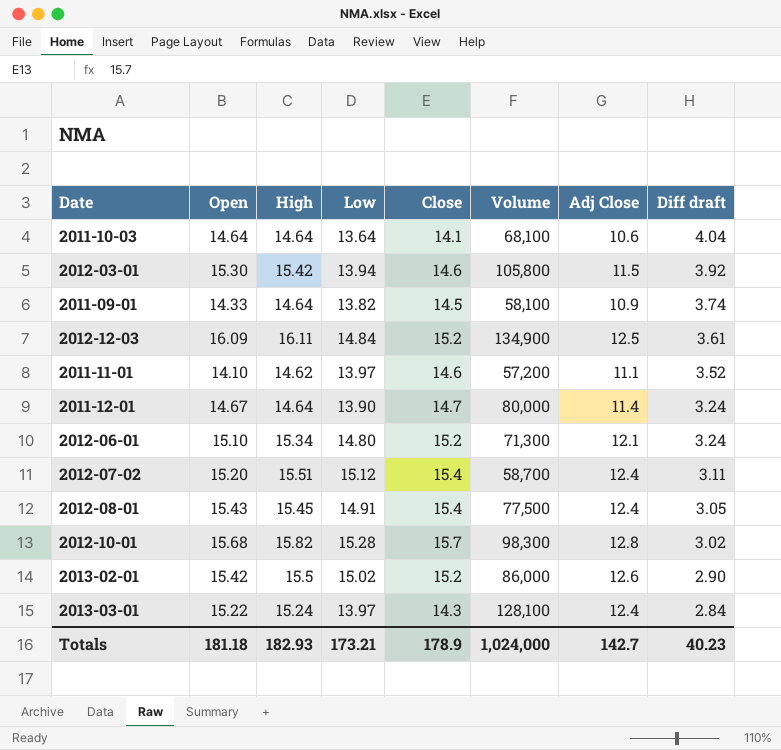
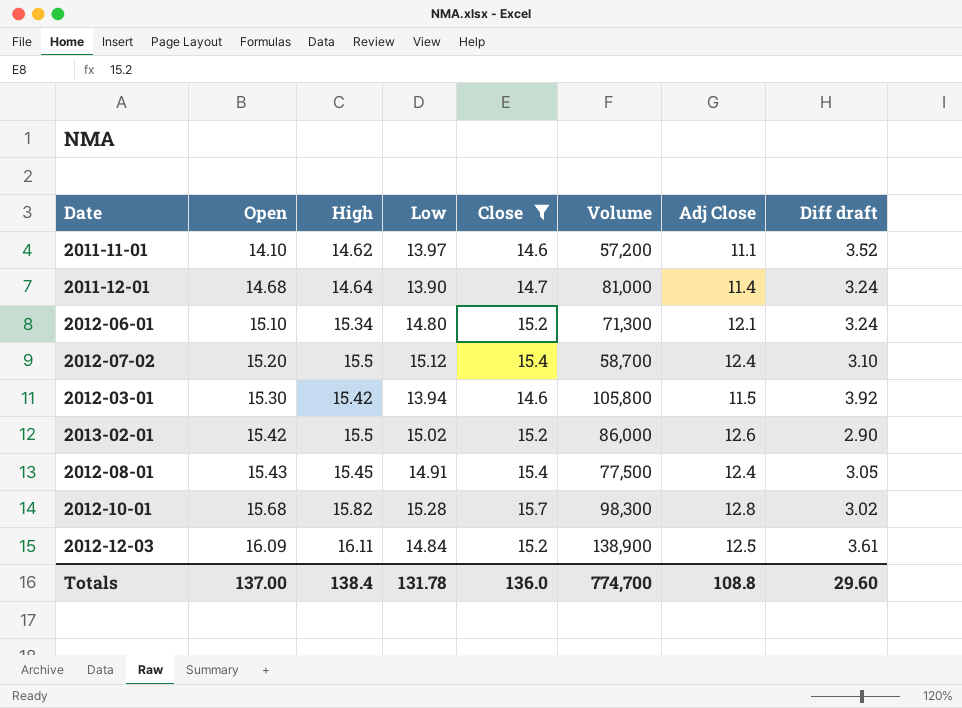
filter: none -> Close >= 14.6
row order: Diff draft descending -> Open ascending
2011-12-01 | Open: 14.67 -> 14.68
2011-12-01 | Volume: 80,000 -> 81,000
2012-07-02 | High: 15.51 -> 15.5
2012-07-02 | Diff draft: 3.11 -> 3.10
2012-12-03 | Volume: 134,900 -> 138,900
Totals | Open: 181.18 -> 137.00
Totals | High: 182.93 -> 138.4
Totals | Low: 173.21 -> 131.78
Totals | Close: 178.9 -> 136.0
Totals | Volume: 1,024,000 -> 774,700
Totals | Adj Close: 142.7 -> 108.8
Totals | Diff draft: 40.23 -> 29.60

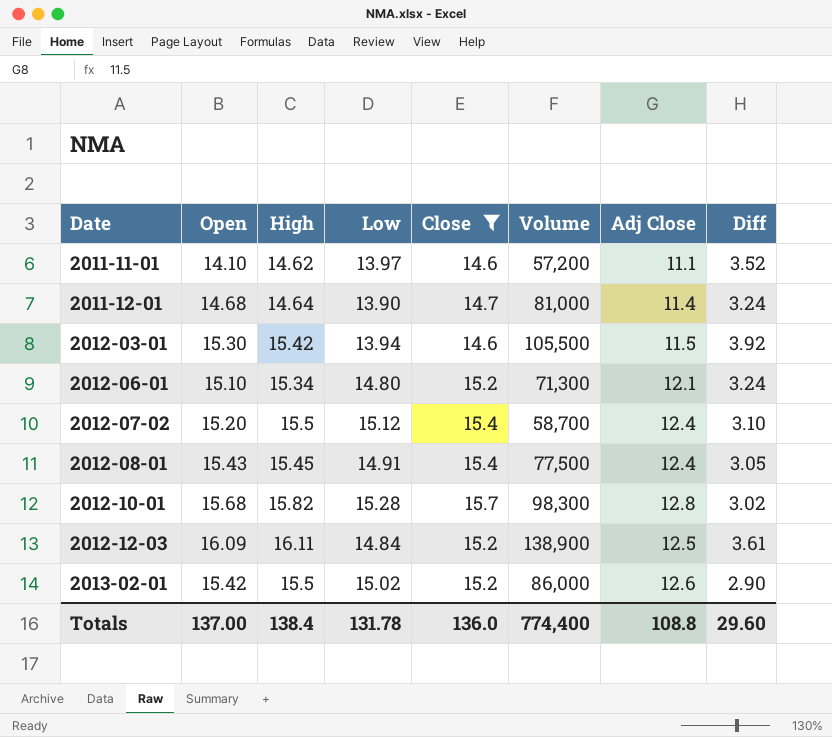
row order: Open ascending -> Date ascending
column name: Diff draft -> Diff
2012-03-01 | Volume: 105,800 -> 105,500
Totals | Volume: 774,700 -> 774,400

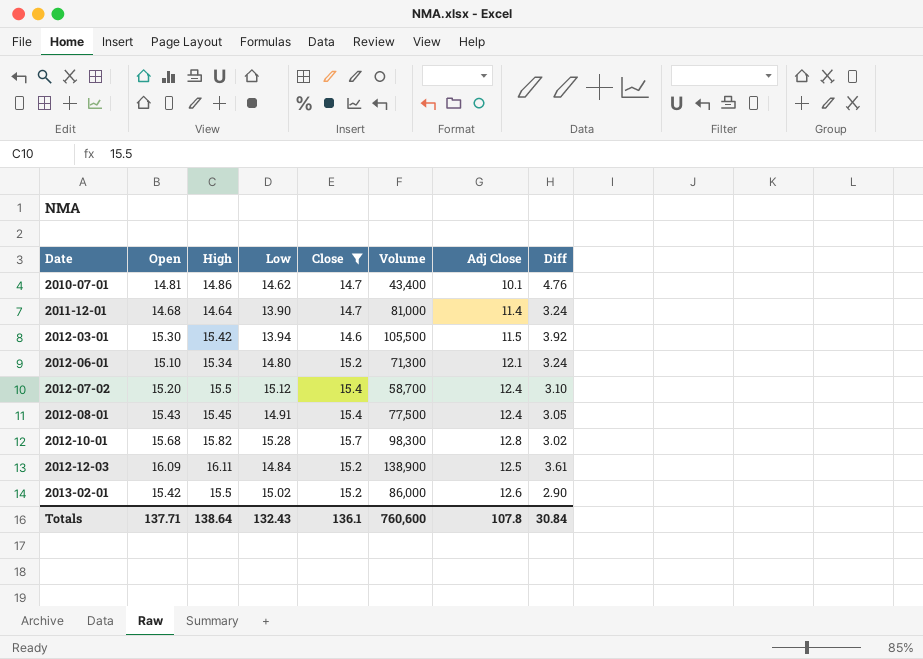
row 2011-11-01: 14.10 | 14.62 | 13.97 | 14.6 | 57,200 | 11.1 | 3.52 -> none
row 2010-07-01: none -> 14.81 | 14.86 | 14.62 | 14.7 | 43,400 | 10.1 | 4.76
Totals | Open: 137.00 -> 137.71
Totals | High: 138.4 -> 138.64
Totals | Low: 131.78 -> 132.43
Totals | Close: 136.0 -> 136.1
Totals | Volume: 774,400 -> 760,600
Totals | Adj Close: 108.8 -> 107.8
Totals | Diff: 29.60 -> 30.84

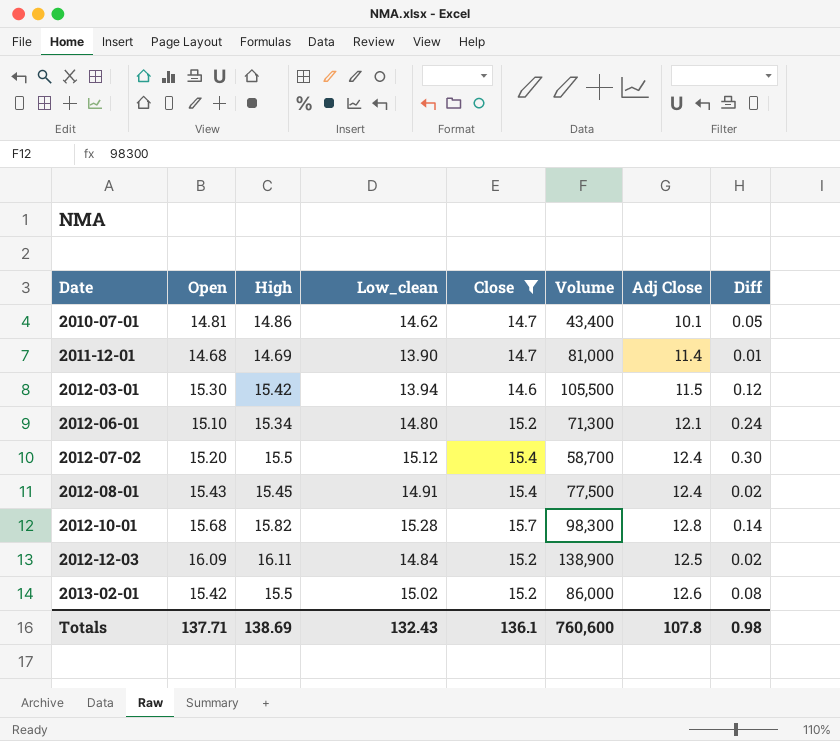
column name: Low -> Low_clean
column Diff | formula: [High] - [Adj Close] -> [High] - [Open]
2011-12-01 | High: 14.64 -> 14.69
Totals | High: 138.64 -> 138.69
Totals | Diff: 30.84 -> 0.98

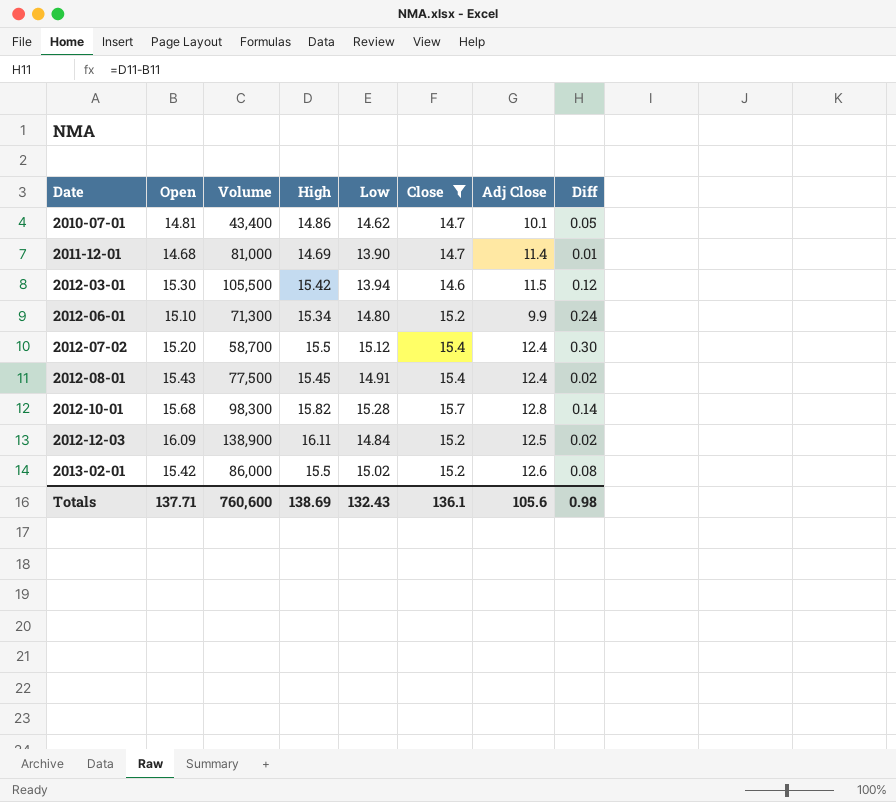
column Volume | position: 6 -> 3
column name: Low_clean -> Low
2012-06-01 | Adj Close: 12.1 -> 9.9
Totals | Adj Close: 107.8 -> 105.6

